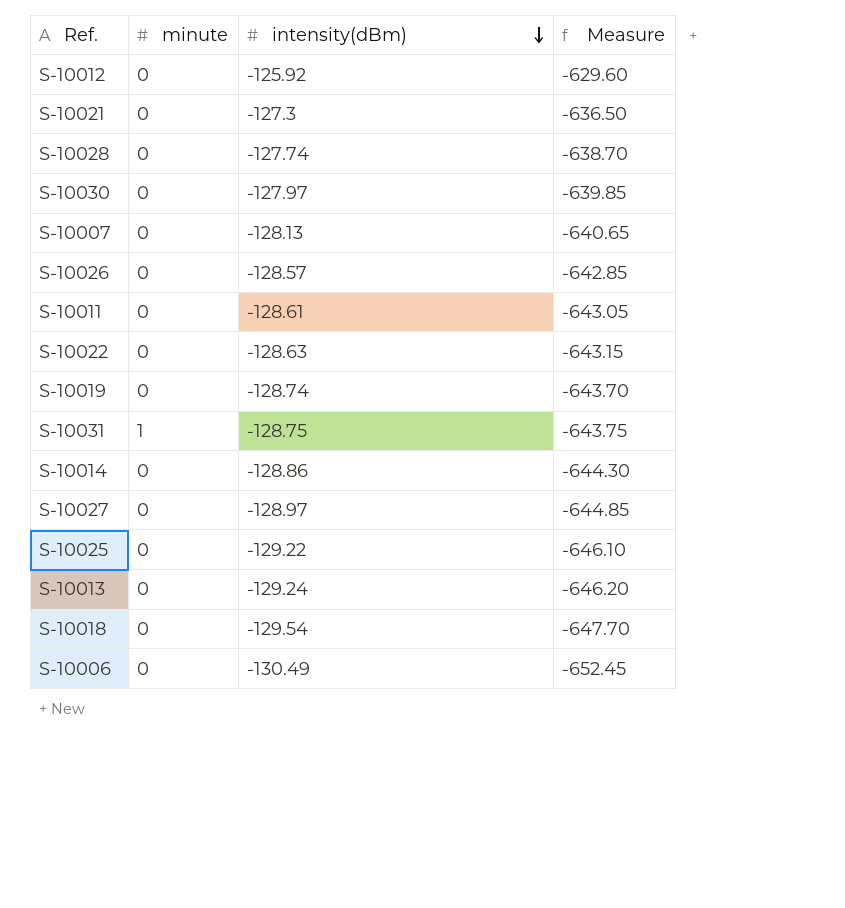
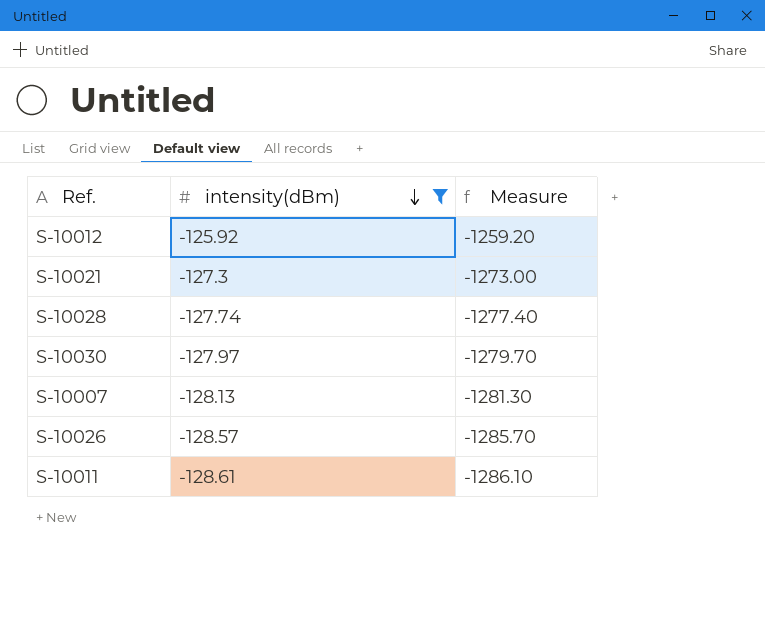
filter: none -> intensity(dBm) >= -128.61
column minute | position: 2 -> none
column Measure | formula: [intensity(dBm)] * 5 -> [intensity(dBm)] * 10

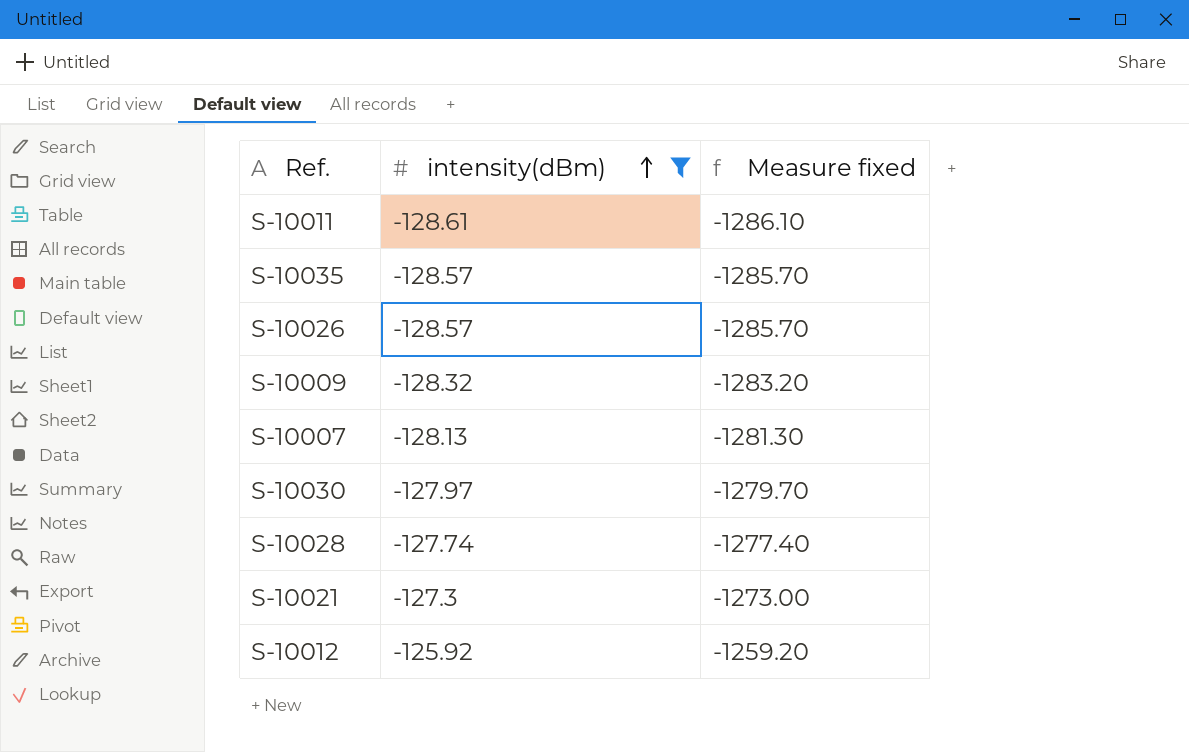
row order: intensity(dBm) descending -> intensity(dBm) ascending
column name: Measure -> Measure fixed
row S-10035: none -> -128.57 | -1285.70
row S-10009: none -> -128.32 | -1283.20

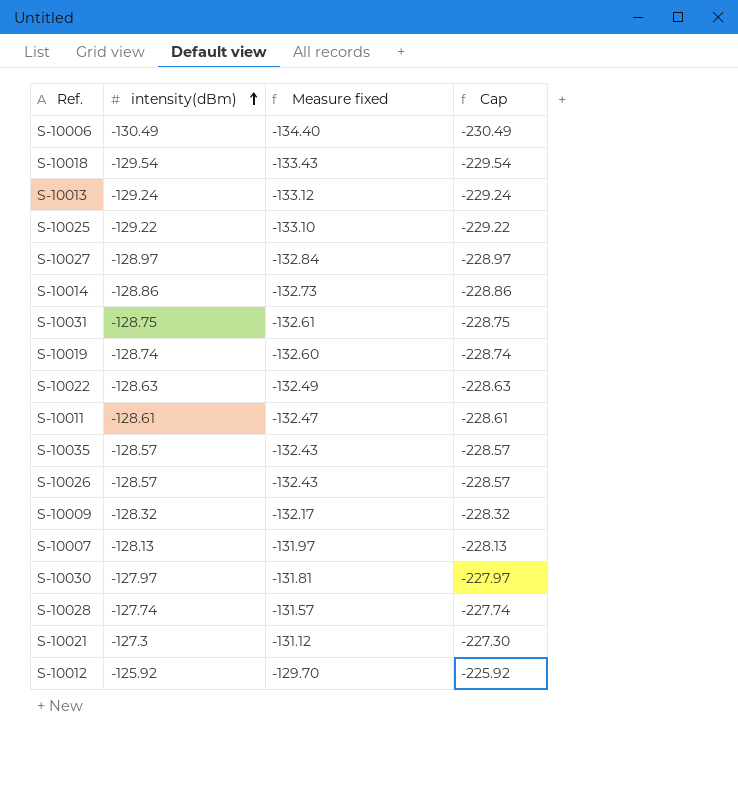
filter: intensity(dBm) >= -128.61 -> none
column Measure fixed | formula: [intensity(dBm)] * 10 -> [intensity(dBm)] * 1.03
column Cap | formula: none -> [intensity(dBm)] - 100

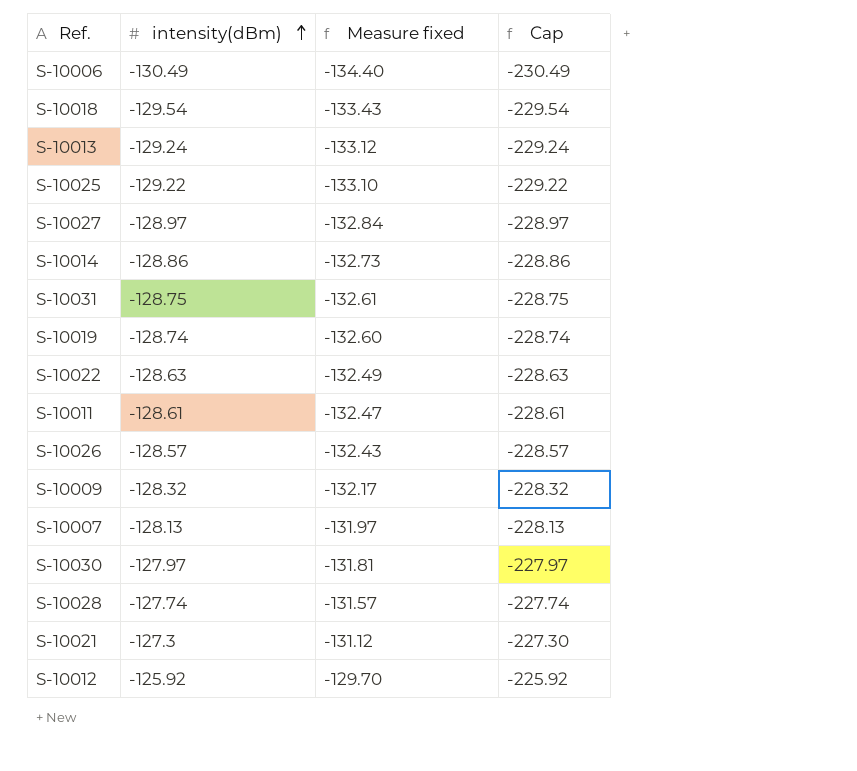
row S-10035: -128.57 | -132.43 | -228.57 -> none

